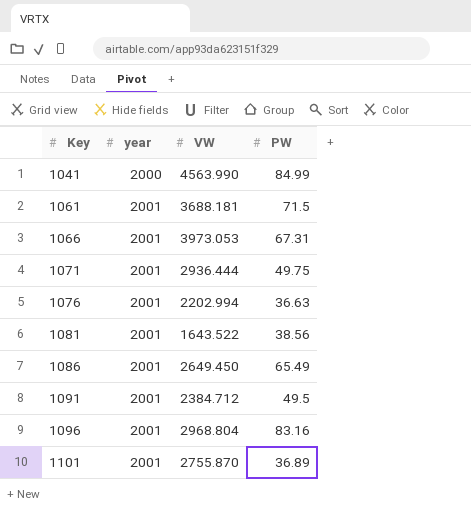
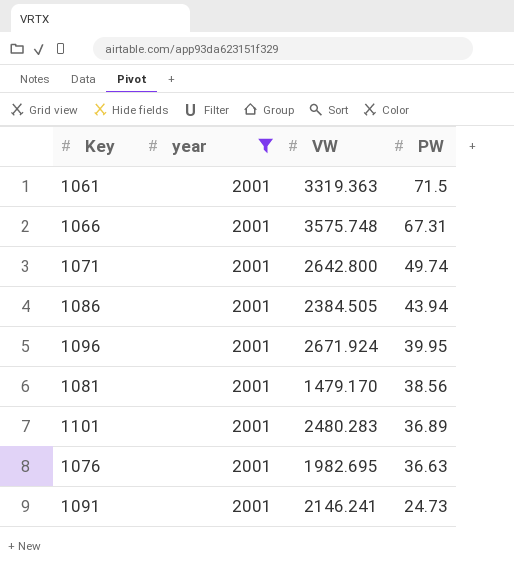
filter: none -> year = 2001
row order: Key ascending -> PW descending
1061 | VW: 3688.181 -> 3319.363
1066 | VW: 3973.053 -> 3575.748
1071 | VW: 2936.444 -> 2642.800
1071 | PW: 49.75 -> 49.74
1086 | VW: 2649.450 -> 2384.505
1086 | PW: 65.49 -> 43.94
1096 | VW: 2968.804 -> 2671.924
1096 | PW: 83.16 -> 39.95
1081 | VW: 1643.522 -> 1479.170
1101 | VW: 2755.870 -> 2480.283
1076 | VW: 2202.994 -> 1982.695
1091 | VW: 2384.712 -> 2146.241
1091 | PW: 49.5 -> 24.73

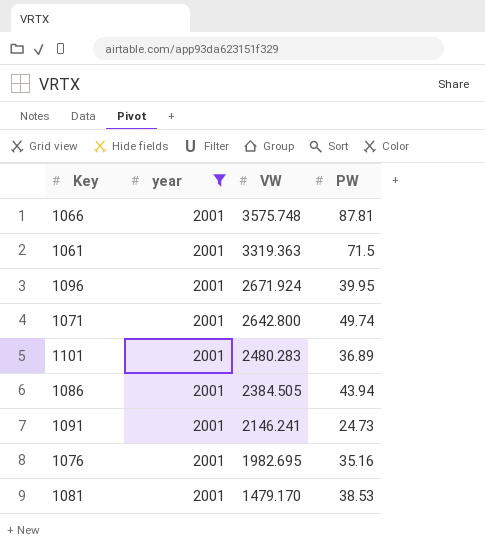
row order: PW descending -> VW descending
1066 | PW: 67.31 -> 87.81
1076 | PW: 36.63 -> 35.16
1081 | PW: 38.56 -> 38.53

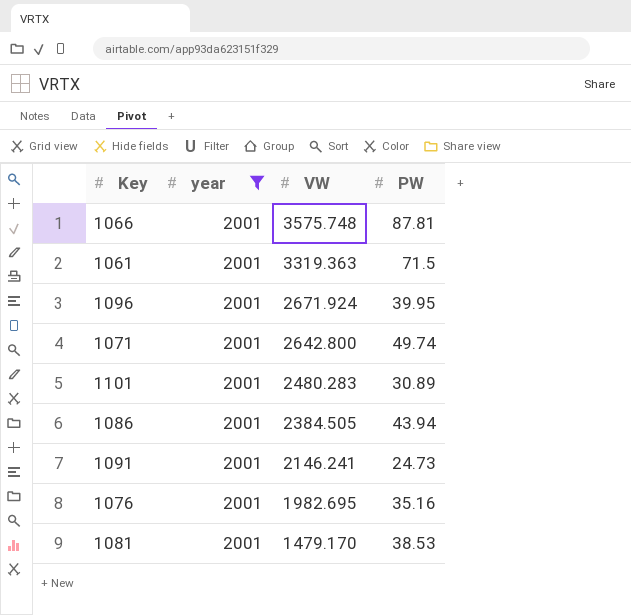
1101 | PW: 36.89 -> 30.89

